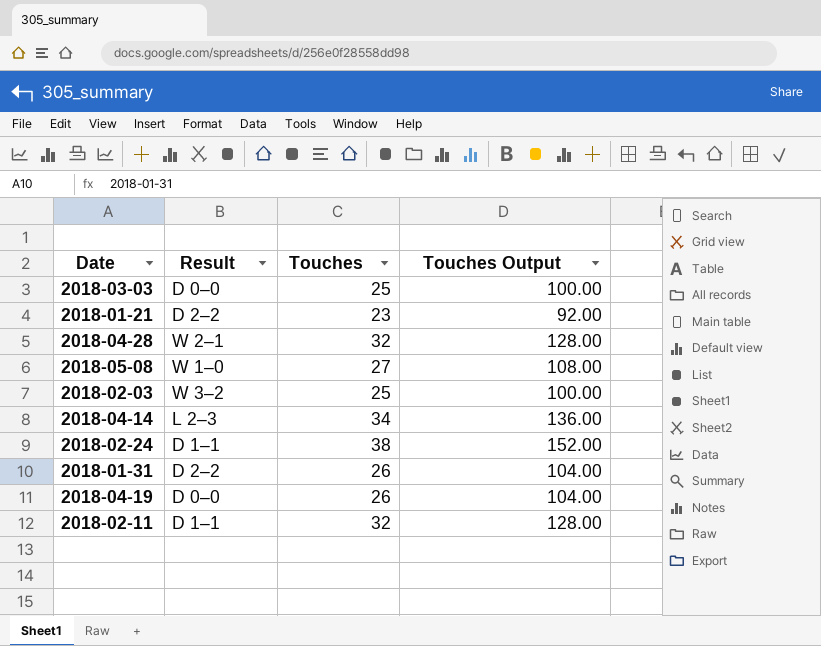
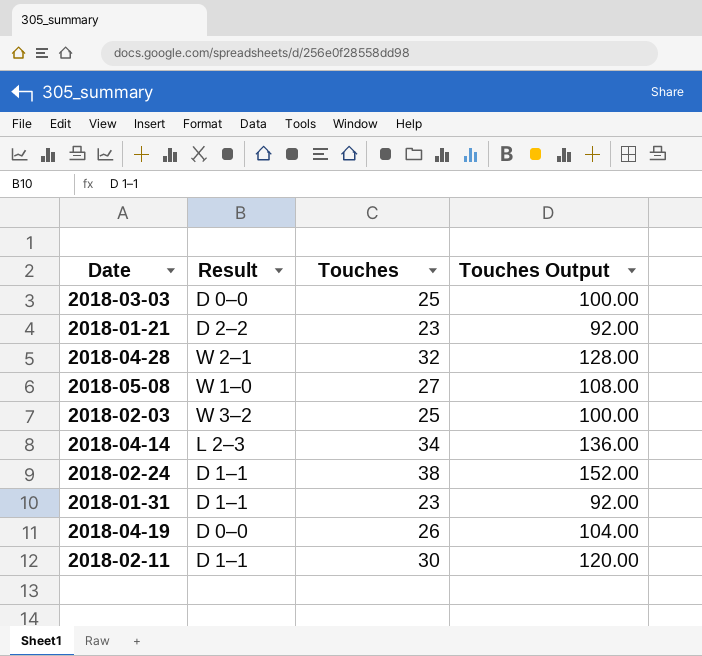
2018-01-31 | Result: D 2–2 -> D 1–1
2018-01-31 | Touches: 26 -> 23
2018-01-31 | Touches Output: 104.00 -> 92.00
2018-02-11 | Touches: 32 -> 30
2018-02-11 | Touches Output: 128.00 -> 120.00

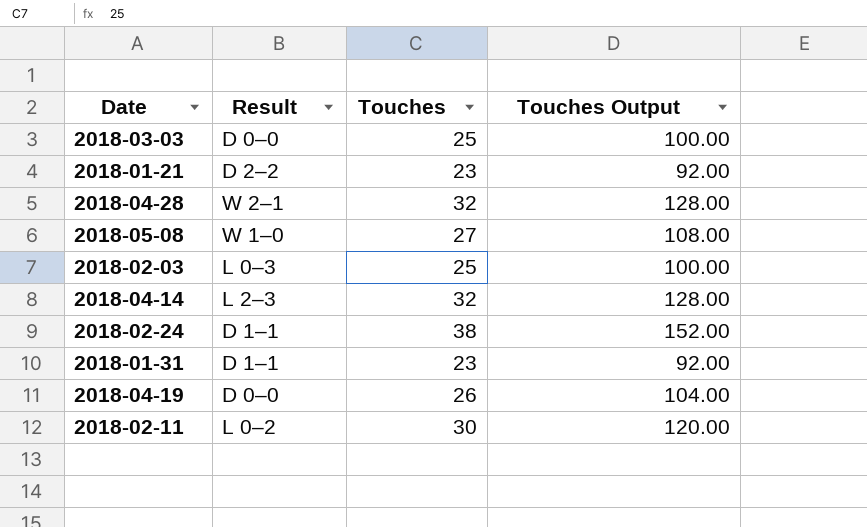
2018-02-03 | Result: W 3–2 -> L 0–3
2018-04-14 | Touches: 34 -> 32
2018-04-14 | Touches Output: 136.00 -> 128.00
2018-02-11 | Result: D 1–1 -> L 0–2

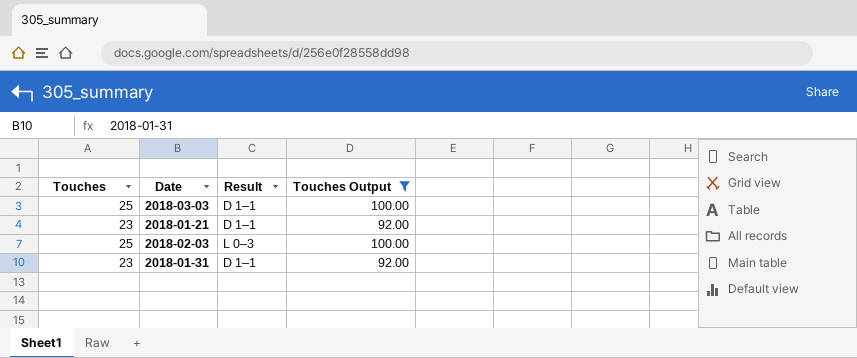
filter: none -> Touches Output <= 100.00
column Touches | position: 3 -> 1
2018-03-03 | Result: D 0–0 -> D 1–1
2018-01-21 | Result: D 2–2 -> D 1–1

